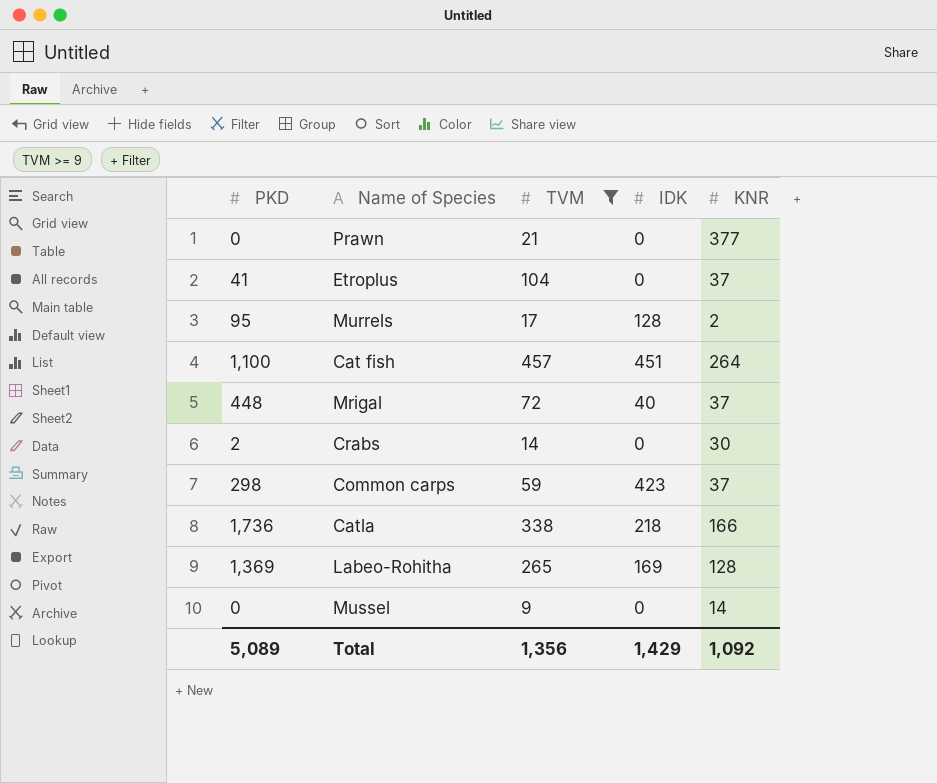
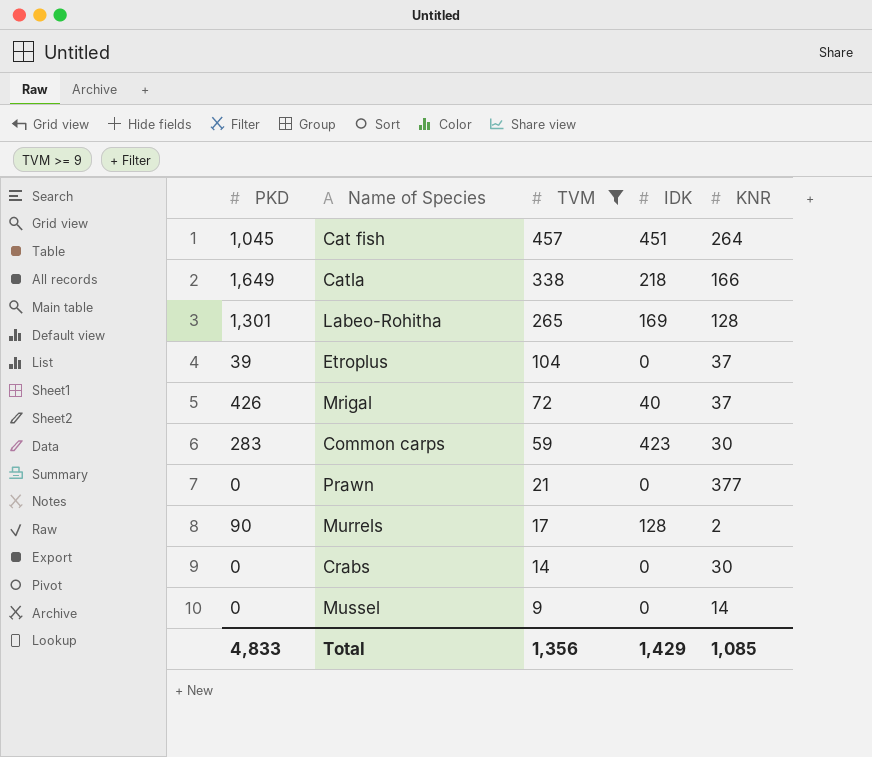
row order: none -> TVM descending
Cat fish | PKD: 1,100 -> 1,045
Catla | PKD: 1,736 -> 1,649
Labeo-Rohitha | PKD: 1,369 -> 1,301
Etroplus | PKD: 41 -> 39
Mrigal | PKD: 448 -> 426
Common carps | PKD: 298 -> 283
Common carps | KNR: 37 -> 30
Murrels | PKD: 95 -> 90
Crabs | PKD: 2 -> 0
Total | PKD: 5,089 -> 4,833
Total | KNR: 1,092 -> 1,085

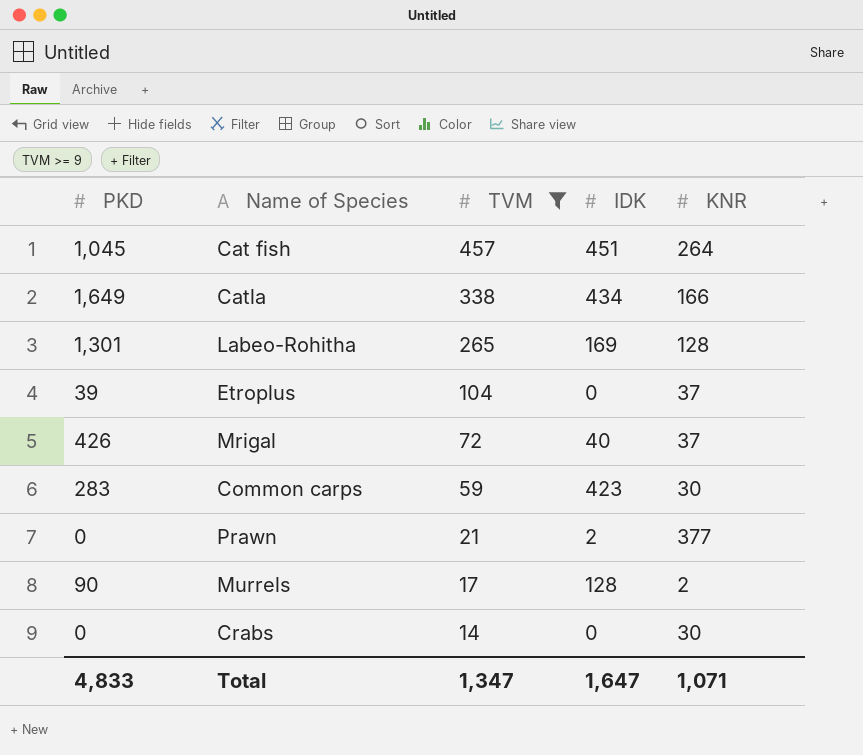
row Mussel: 0 | 9 | 0 | 14 -> none
Catla | IDK: 218 -> 434
Prawn | IDK: 0 -> 2
Total | TVM: 1,356 -> 1,347
Total | IDK: 1,429 -> 1,647
Total | KNR: 1,085 -> 1,071

